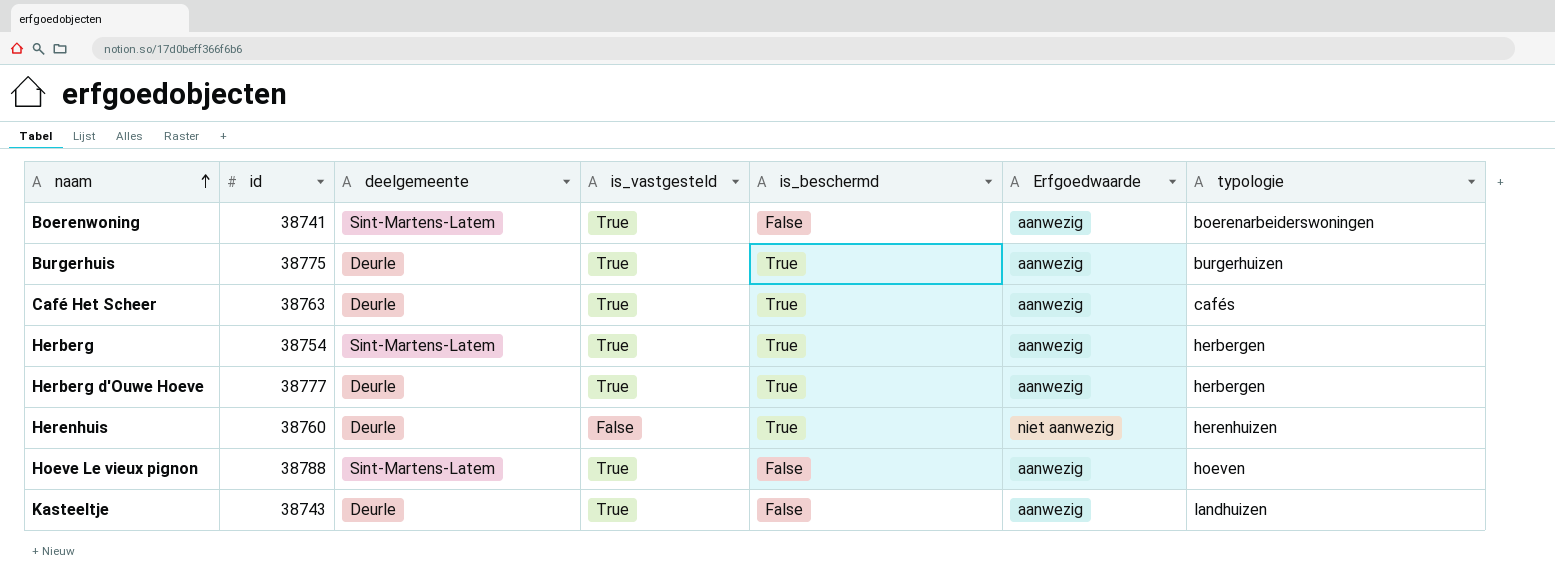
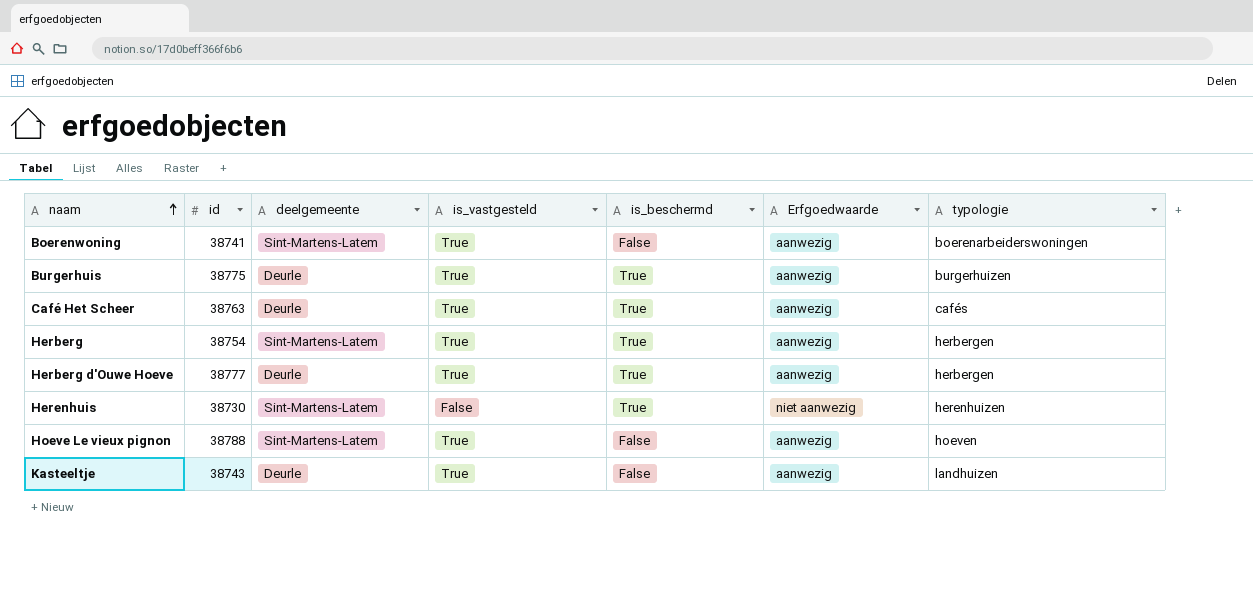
Herenhuis | id: 38760 -> 38730
Herenhuis | deelgemeente: Deurle -> Sint-Martens-Latem

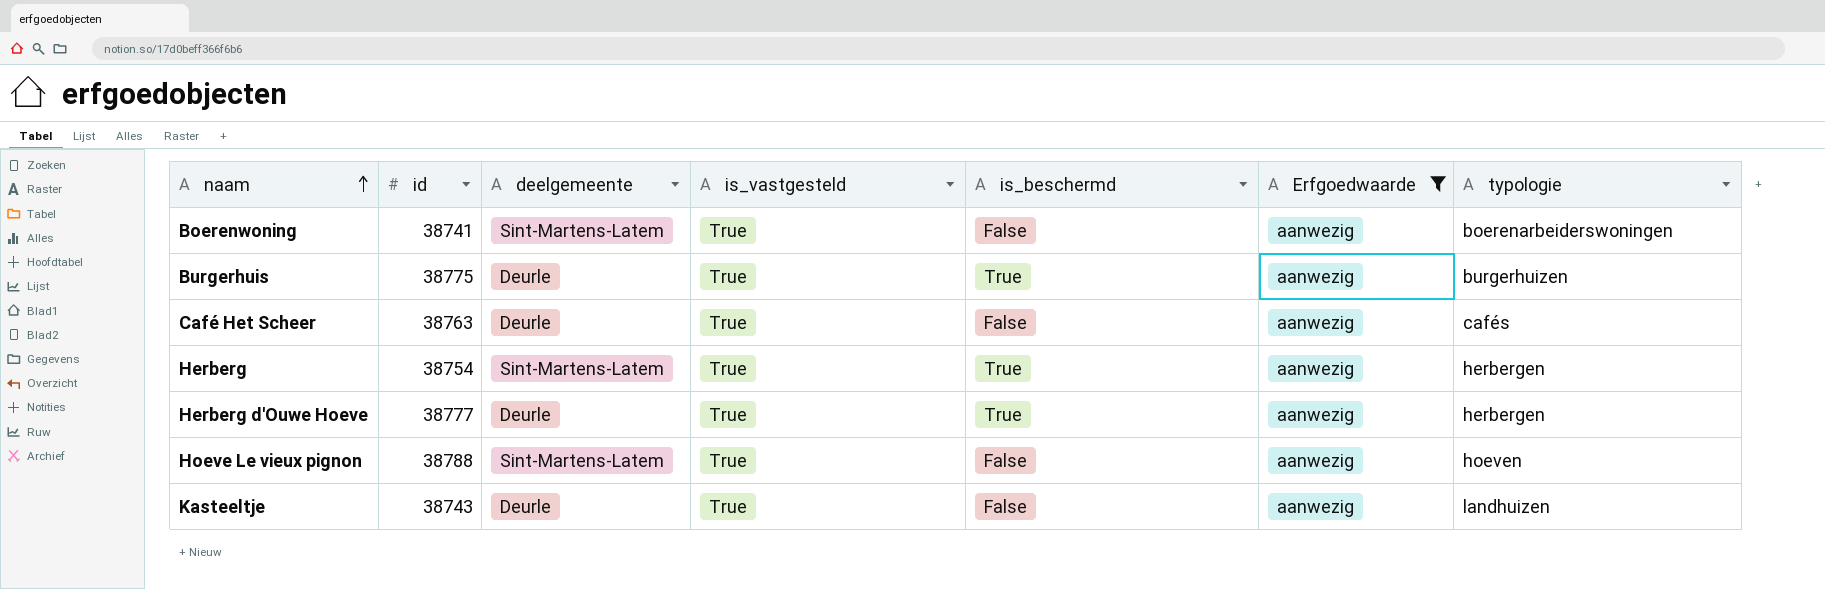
filter: none -> Erfgoedwaarde = aanwezig
Café Het Scheer | is_beschermd: True -> False

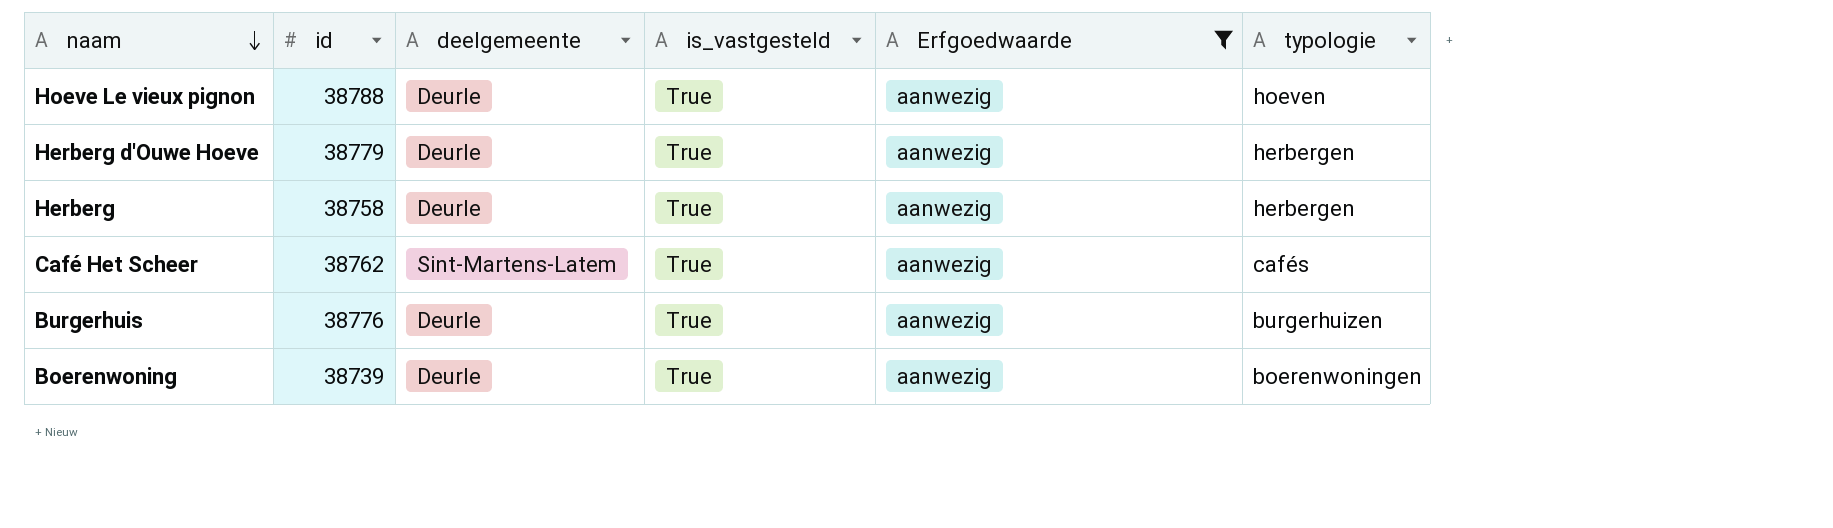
row order: naam ascending -> naam descending
column is_beschermd | position: 5 -> none
row Kasteeltje: 38743 | Deurle | True | False | aanwezig | landhuizen -> none
Hoeve Le vieux pignon | deelgemeente: Sint-Martens-Latem -> Deurle
Herberg d'Ouwe Hoeve | id: 38777 -> 38779
Herberg | id: 38754 -> 38758
Herberg | deelgemeente: Sint-Martens-Latem -> Deurle
Café Het Scheer | id: 38763 -> 38762
Café Het Scheer | deelgemeente: Deurle -> Sint-Martens-Latem
Burgerhuis | id: 38775 -> 38776
Boerenwoning | id: 38741 -> 38739
Boerenwoning | deelgemeente: Sint-Martens-Latem -> Deurle
Boerenwoning | typologie: boerenarbeiderswoningen -> boerenwoningen

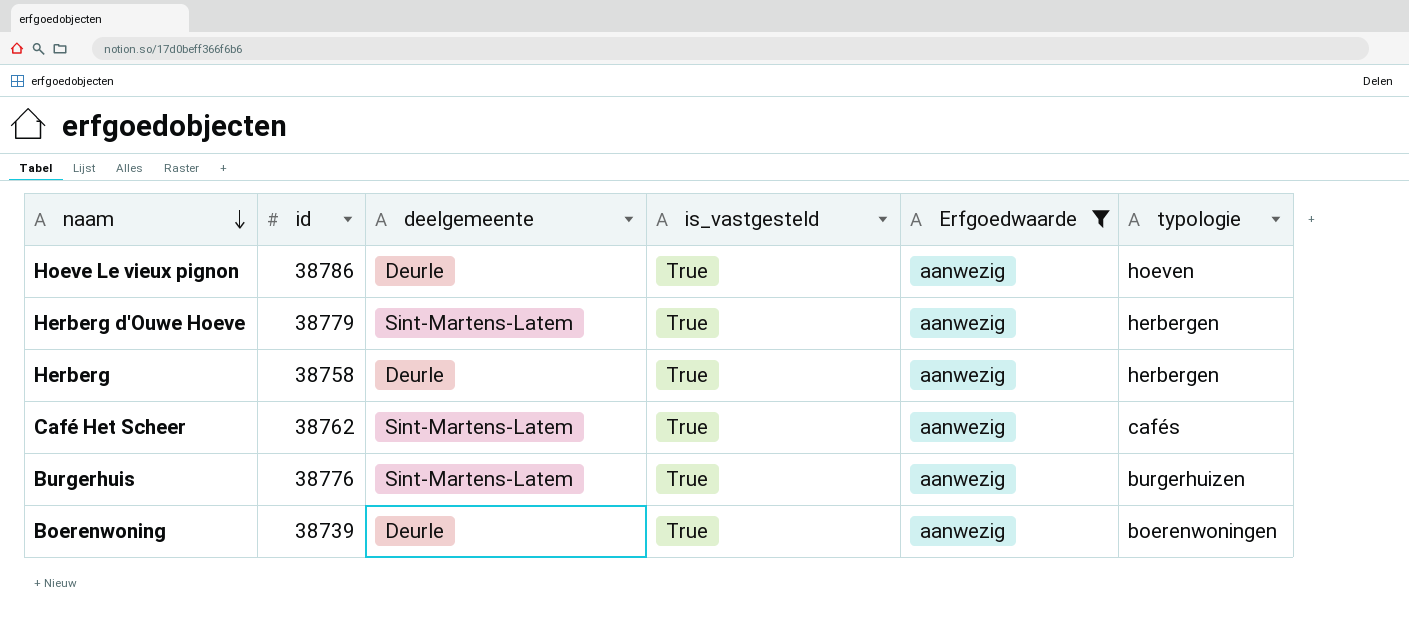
Hoeve Le vieux pignon | id: 38788 -> 38786
Herberg d'Ouwe Hoeve | deelgemeente: Deurle -> Sint-Martens-Latem
Burgerhuis | deelgemeente: Deurle -> Sint-Martens-Latem

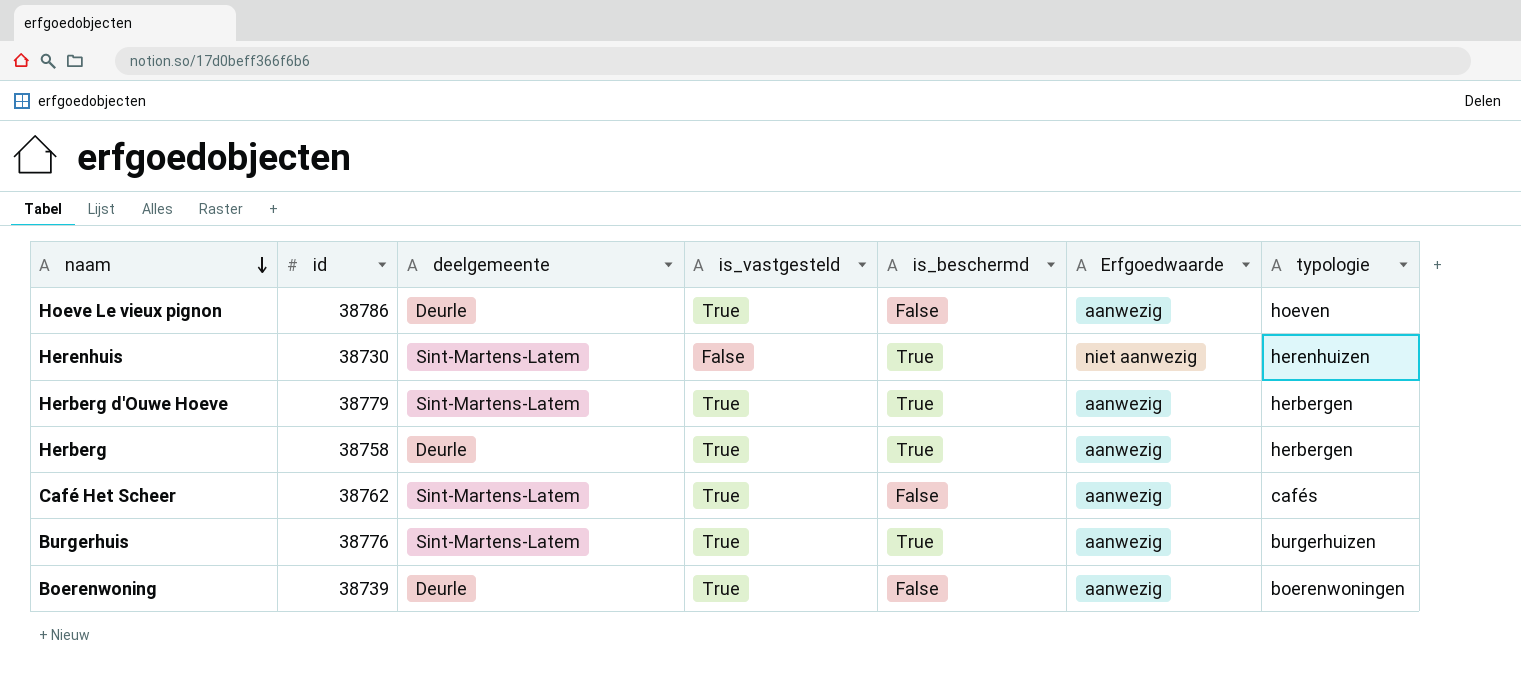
filter: Erfgoedwaarde = aanwezig -> none
column is_beschermd | position: none -> 5

